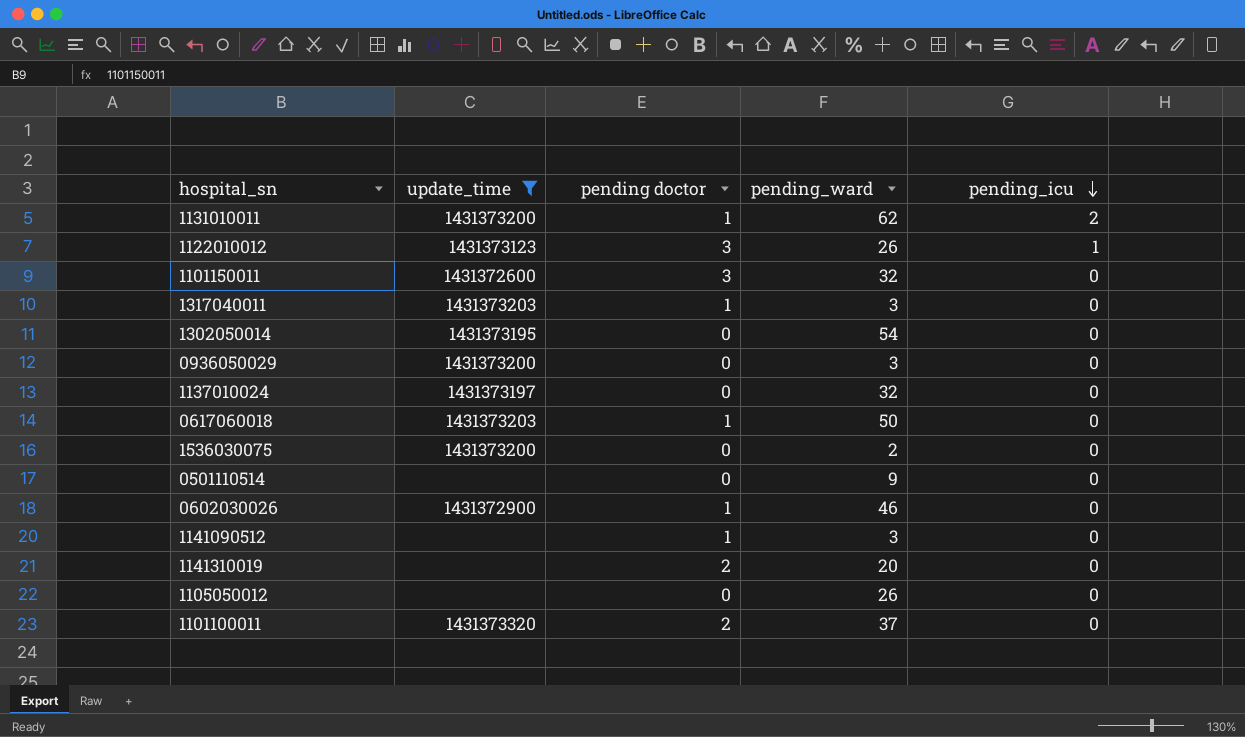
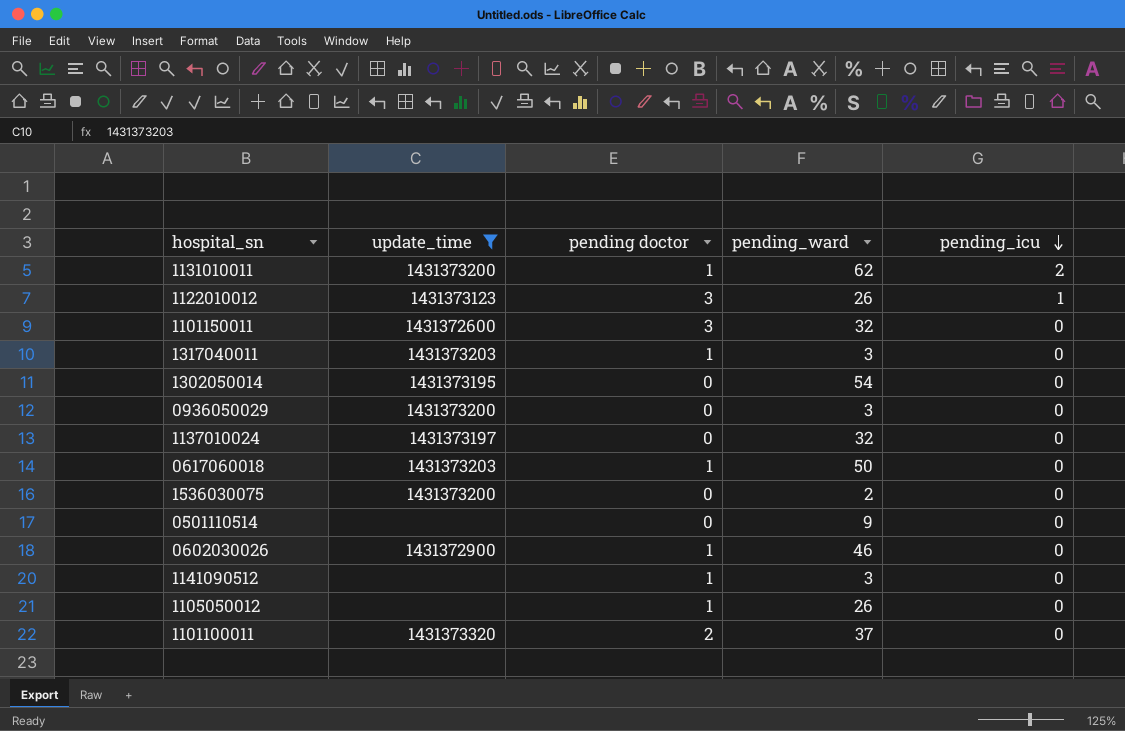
row 1141310019: none | 2 | 20 | 0 -> none
1105050012 | pending doctor: 0 -> 1

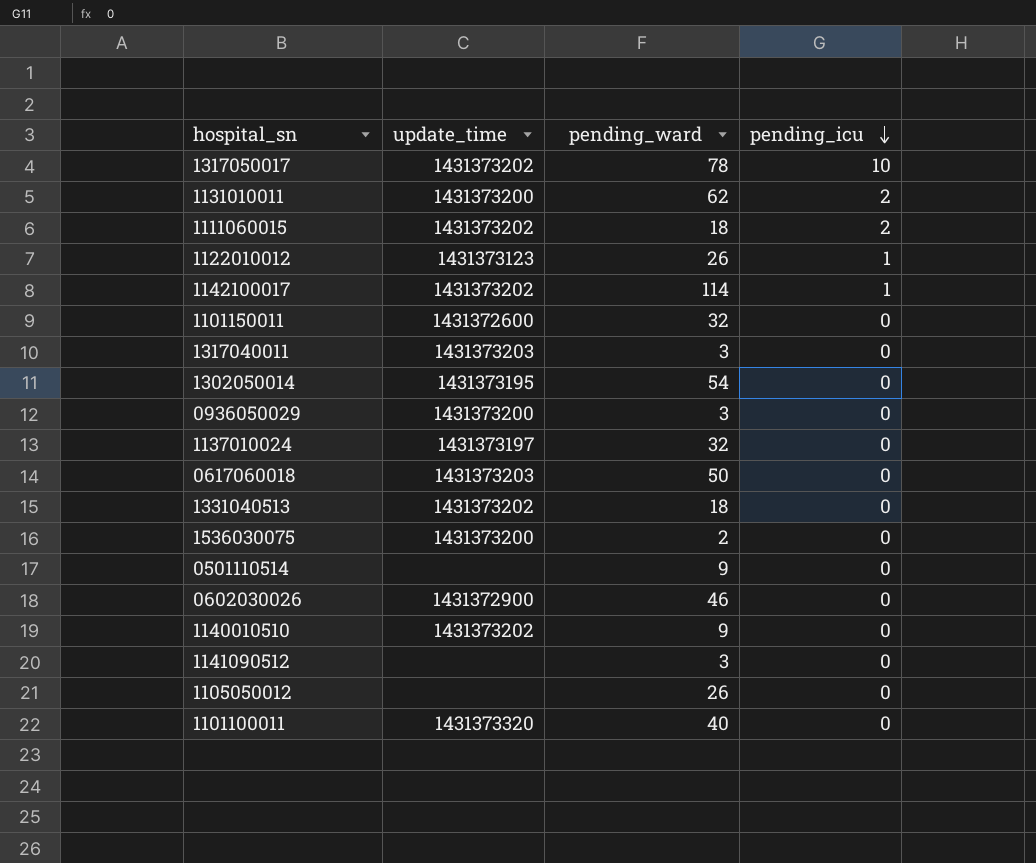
filter: update_time != 1431373202 -> none
column pending doctor | position: 3 -> none
1101100011 | pending_ward: 37 -> 40

